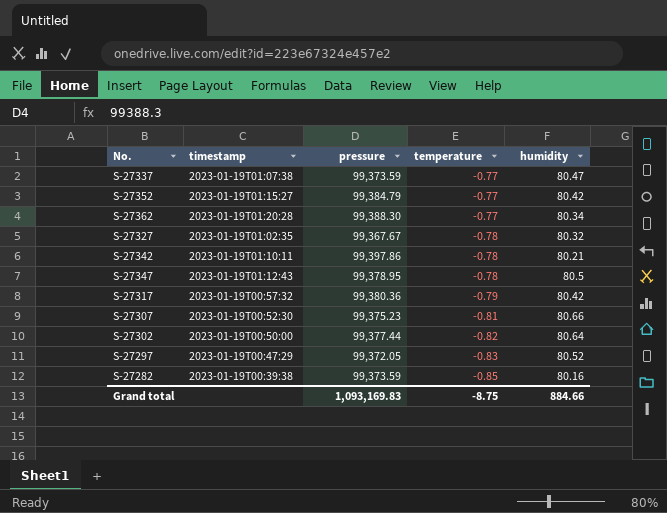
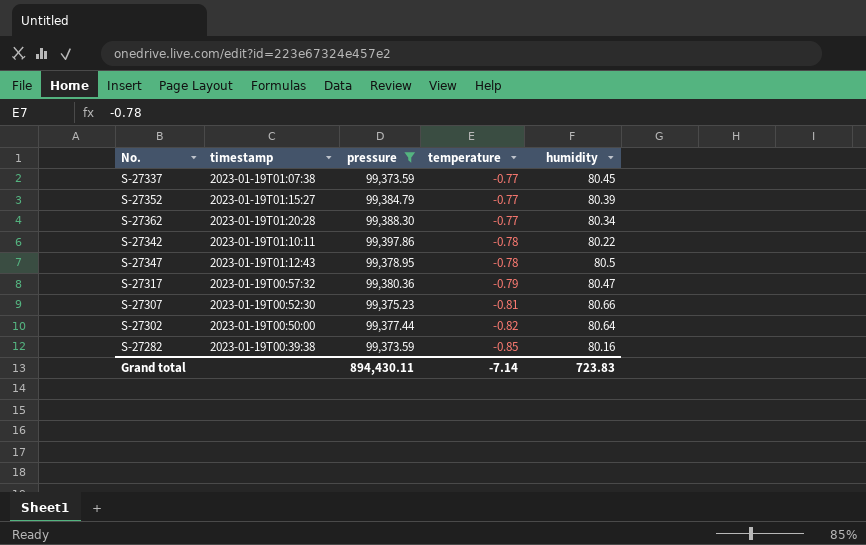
filter: none -> pressure >= 99,373.59
S-27337 | humidity: 80.47 -> 80.45
S-27352 | humidity: 80.42 -> 80.39
S-27342 | humidity: 80.21 -> 80.22
S-27317 | humidity: 80.42 -> 80.47
Grand total | pressure: 1,093,169.83 -> 894,430.11
Grand total | temperature: -8.75 -> -7.14
Grand total | humidity: 884.66 -> 723.83

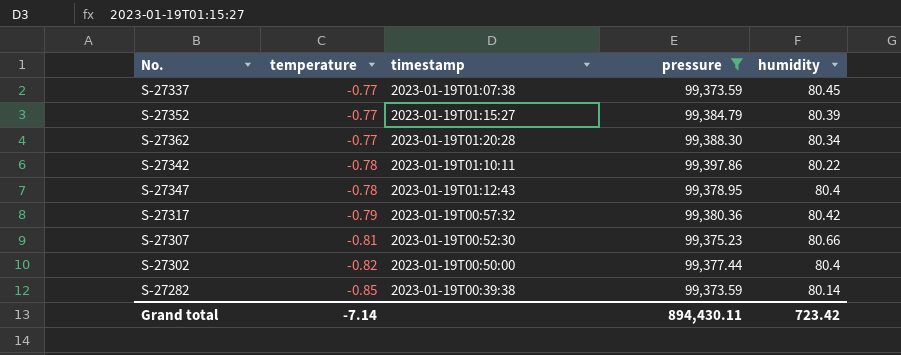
column temperature | position: 4 -> 2
S-27347 | humidity: 80.5 -> 80.4
S-27317 | humidity: 80.47 -> 80.42
S-27302 | humidity: 80.64 -> 80.4
S-27282 | humidity: 80.16 -> 80.14
Grand total | humidity: 723.83 -> 723.42

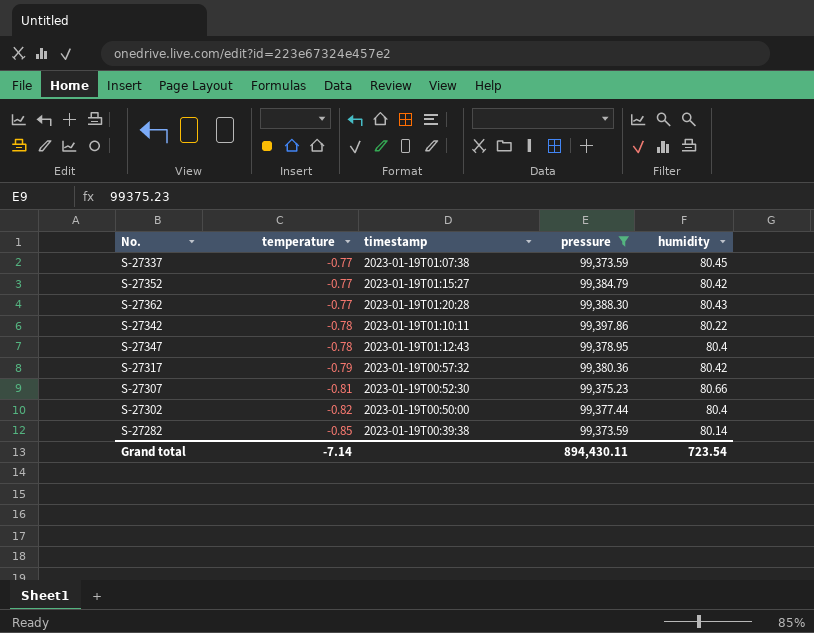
S-27352 | humidity: 80.39 -> 80.42
S-27362 | humidity: 80.34 -> 80.43
Grand total | humidity: 723.42 -> 723.54

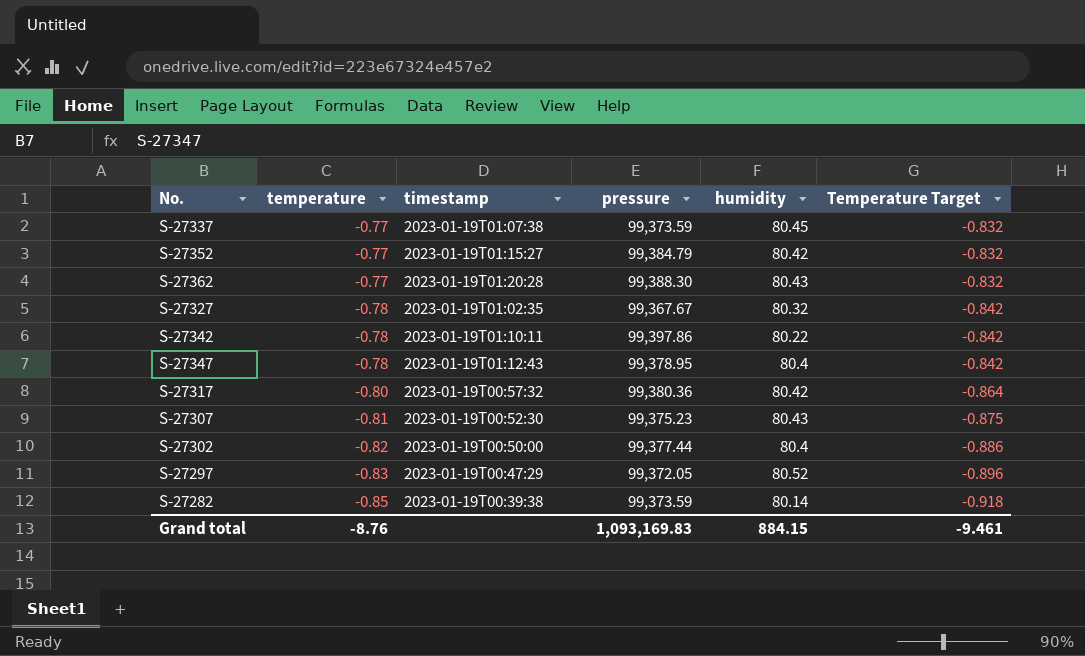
filter: pressure >= 99,373.59 -> none
column Temperature Target | formula: none -> [temperature] * 1.08
S-27317 | temperature: -0.79 -> -0.80
S-27307 | humidity: 80.66 -> 80.43
Grand total | temperature: -7.14 -> -8.76
Grand total | pressure: 894,430.11 -> 1,093,169.83
Grand total | humidity: 723.54 -> 884.15

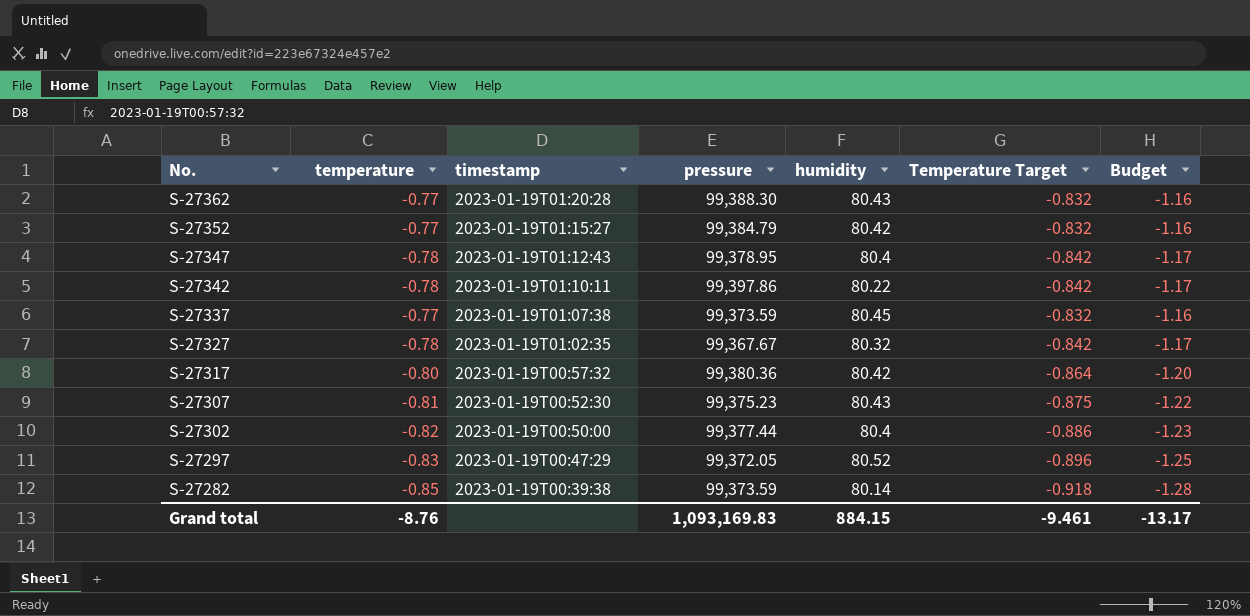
row order: temperature descending -> No. descending
column Budget | formula: none -> [temperature] * 1.5

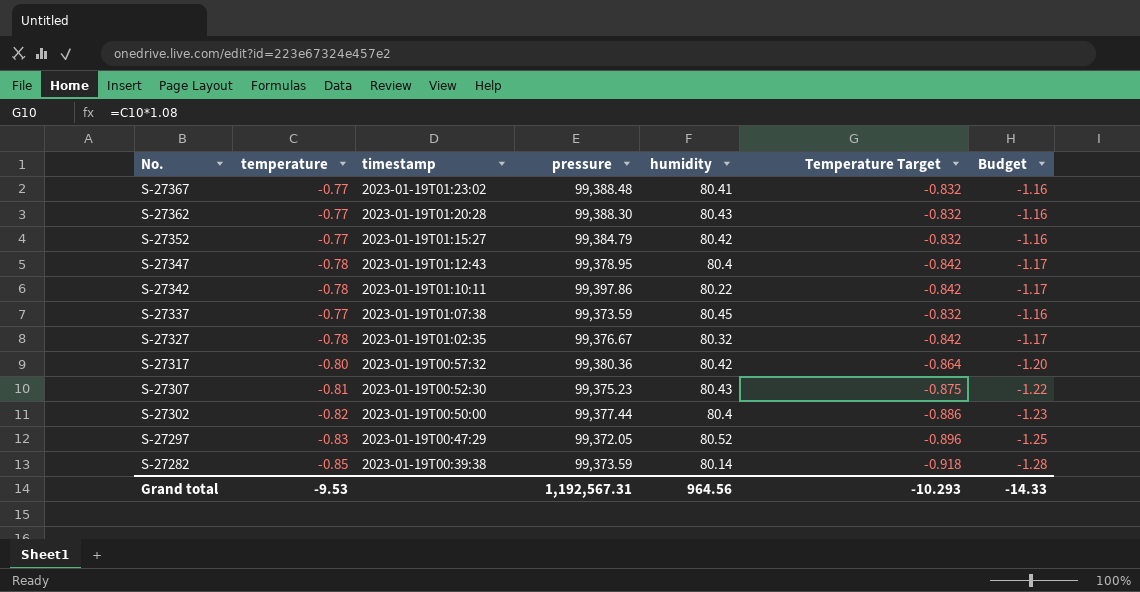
row S-27367: none -> -0.77 | 2023-01-19T01:23:02 | 99,388.48 | 80.41 | -0.832 | -1.16
S-27327 | pressure: 99,367.67 -> 99,376.67
Grand total | temperature: -8.76 -> -9.53
Grand total | pressure: 1,093,169.83 -> 1,192,567.31
Grand total | humidity: 884.15 -> 964.56
Grand total | Temperature Target: -9.461 -> -10.293
Grand total | Budget: -13.17 -> -14.33

